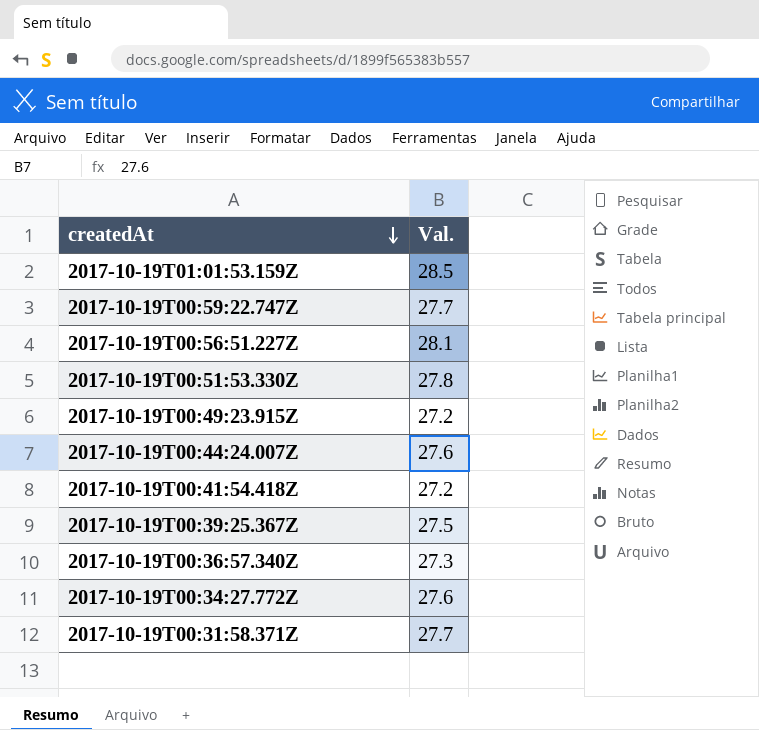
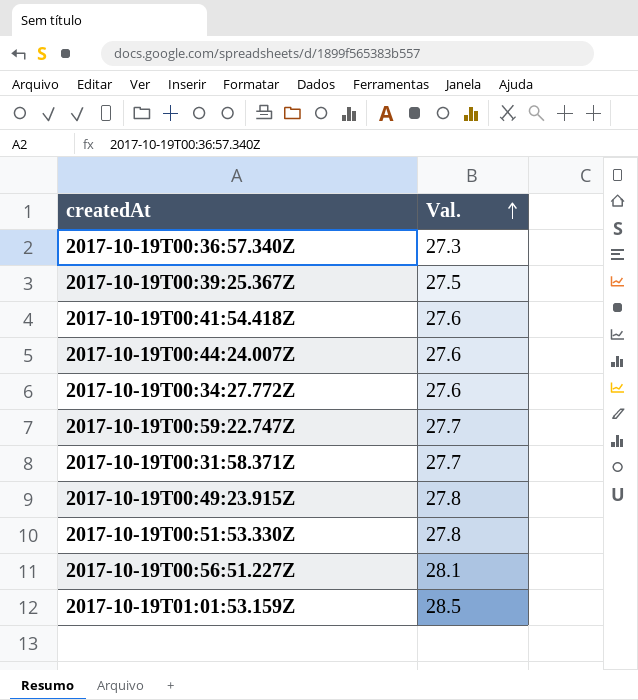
row order: createdAt descending -> Val. ascending
2017-10-19T00:41:54.418Z | Val.: 27.2 -> 27.6
2017-10-19T00:49:23.915Z | Val.: 27.2 -> 27.8

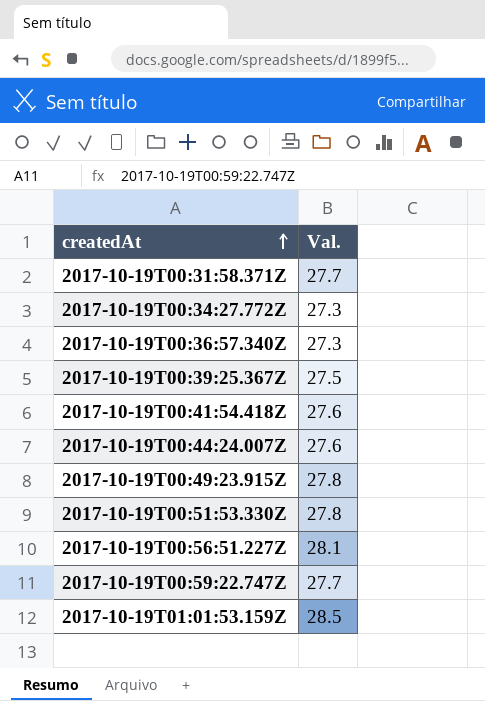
row order: Val. ascending -> createdAt ascending
2017-10-19T00:34:27.772Z | Val.: 27.6 -> 27.3

